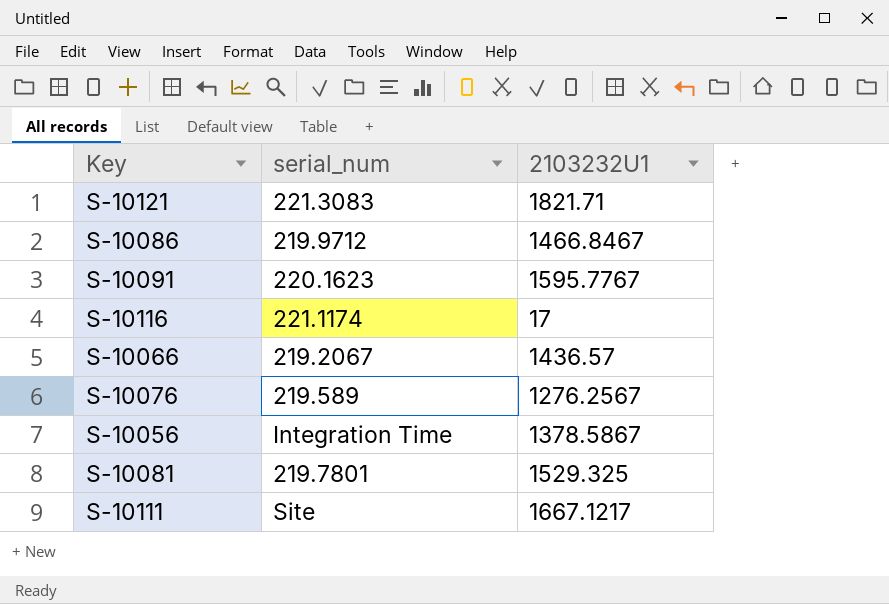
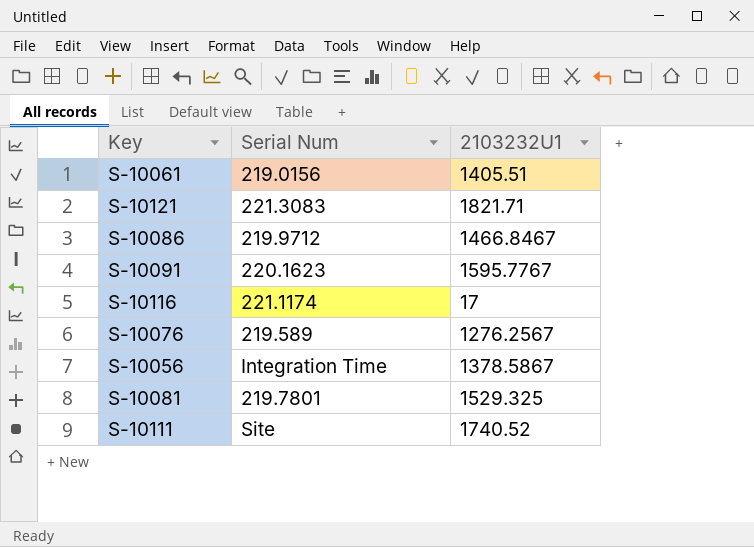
column name: serial_num -> Serial Num
row S-10066: 219.2067 | 1436.57 -> none
row S-10061: none -> 219.0156 | 1405.51
S-10111 | 2103232U1: 1667.1217 -> 1740.52

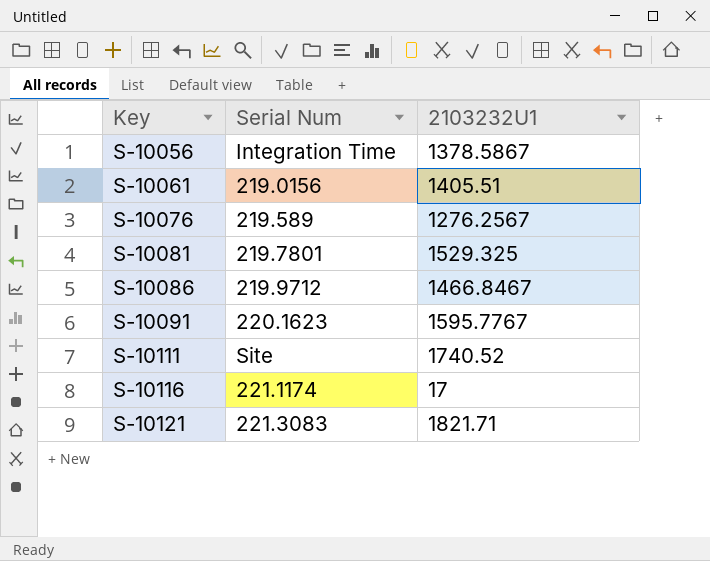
row order: none -> Key ascending

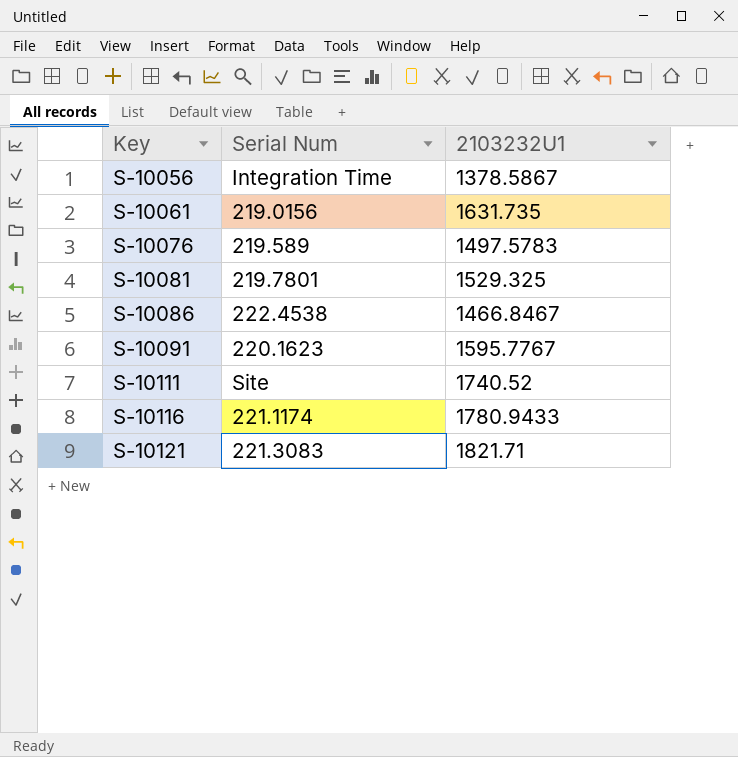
S-10061 | 2103232U1: 1405.51 -> 1631.735
S-10076 | 2103232U1: 1276.2567 -> 1497.5783
S-10086 | Serial Num: 219.9712 -> 222.4538
S-10116 | 2103232U1: 17 -> 1780.9433

